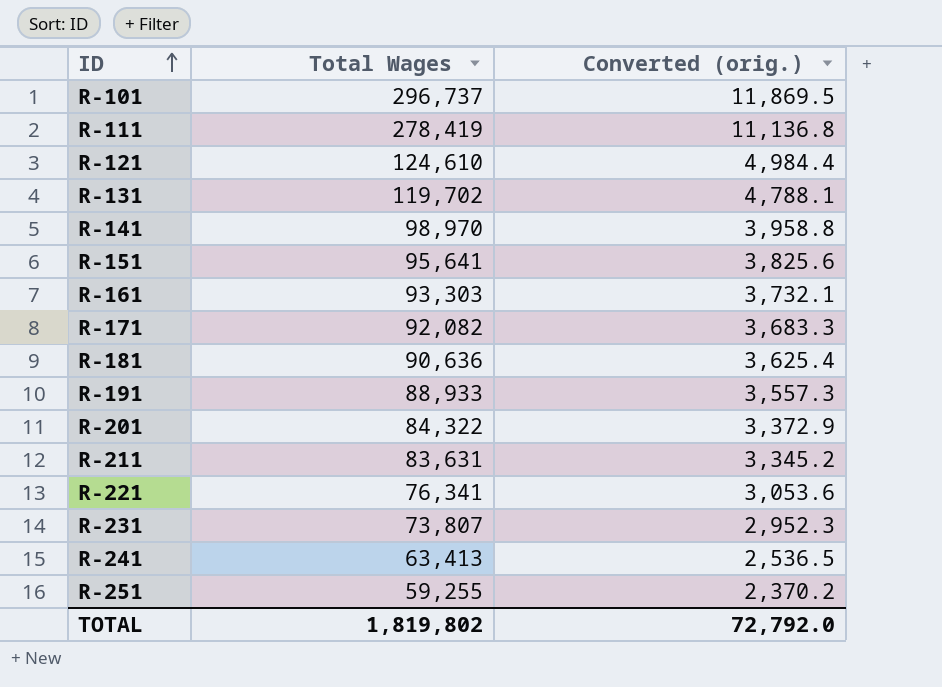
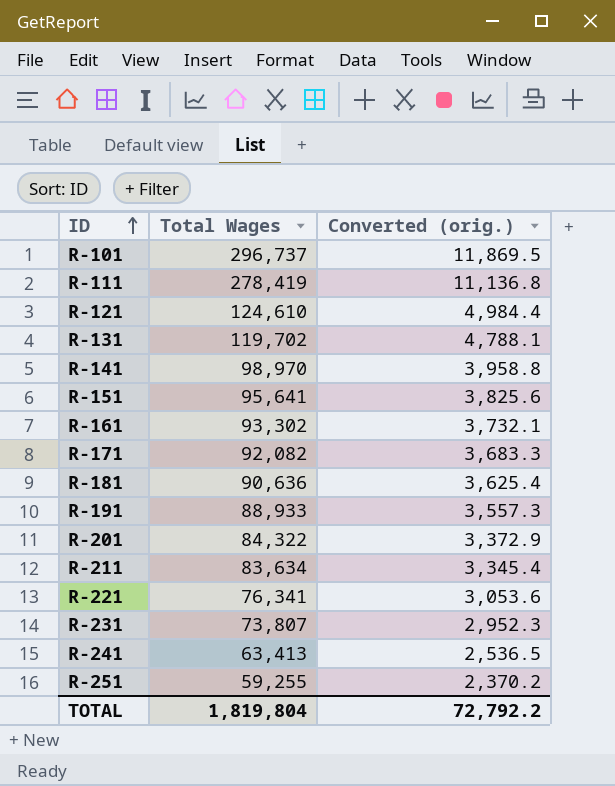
R-161 | Total Wages: 93,303 -> 93,302
R-211 | Total Wages: 83,631 -> 83,634
R-211 | Converted (orig.): 3,345.2 -> 3,345.4
TOTAL | Total Wages: 1,819,802 -> 1,819,804
TOTAL | Converted (orig.): 72,792.0 -> 72,792.2

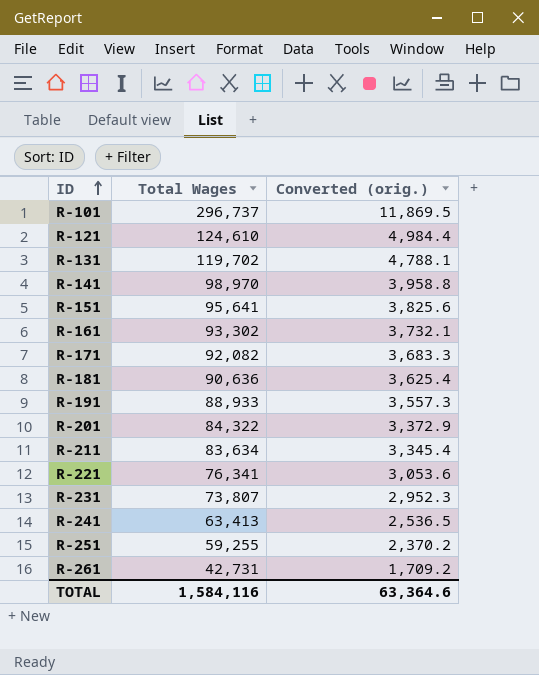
row R-111: 278,419 | 11,136.8 -> none
row R-261: none -> 42,731 | 1,709.2
TOTAL | Total Wages: 1,819,804 -> 1,584,116
TOTAL | Converted (orig.): 72,792.2 -> 63,364.6

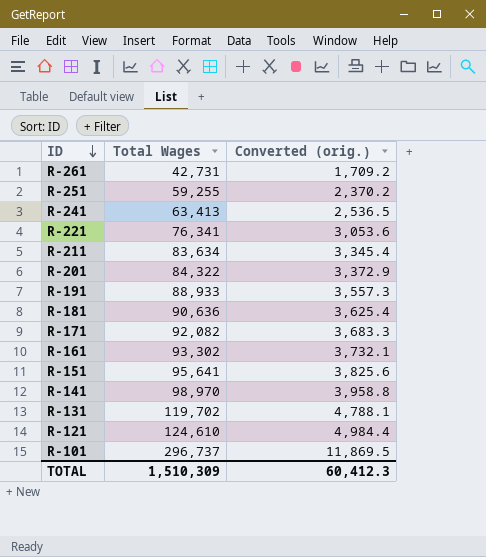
row order: ID ascending -> ID descending
row R-231: 73,807 | 2,952.3 -> none
TOTAL | Total Wages: 1,584,116 -> 1,510,309
TOTAL | Converted (orig.): 63,364.6 -> 60,412.3

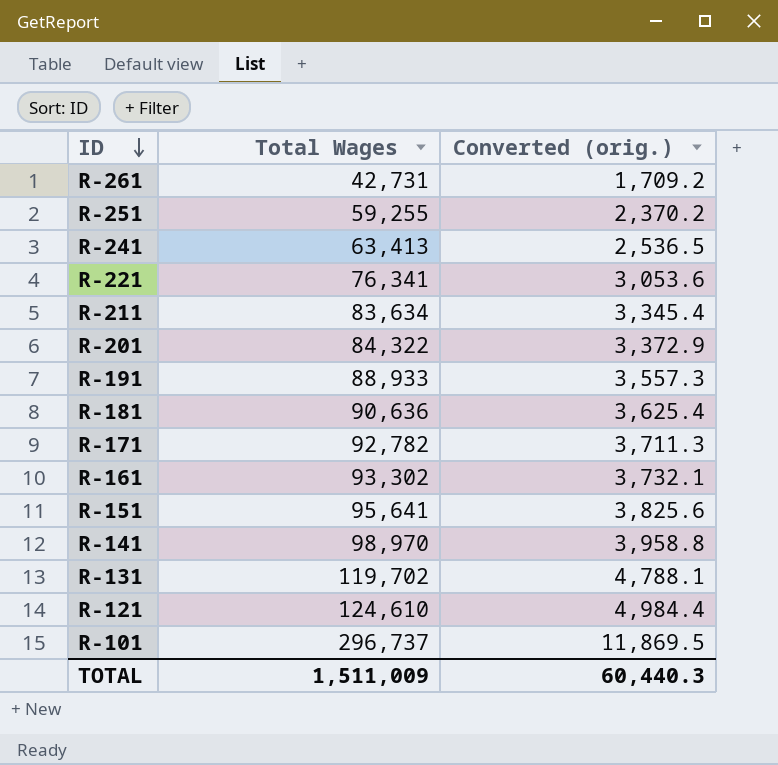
R-171 | Total Wages: 92,082 -> 92,782
R-171 | Converted (orig.): 3,683.3 -> 3,711.3
TOTAL | Total Wages: 1,510,309 -> 1,511,009
TOTAL | Converted (orig.): 60,412.3 -> 60,440.3

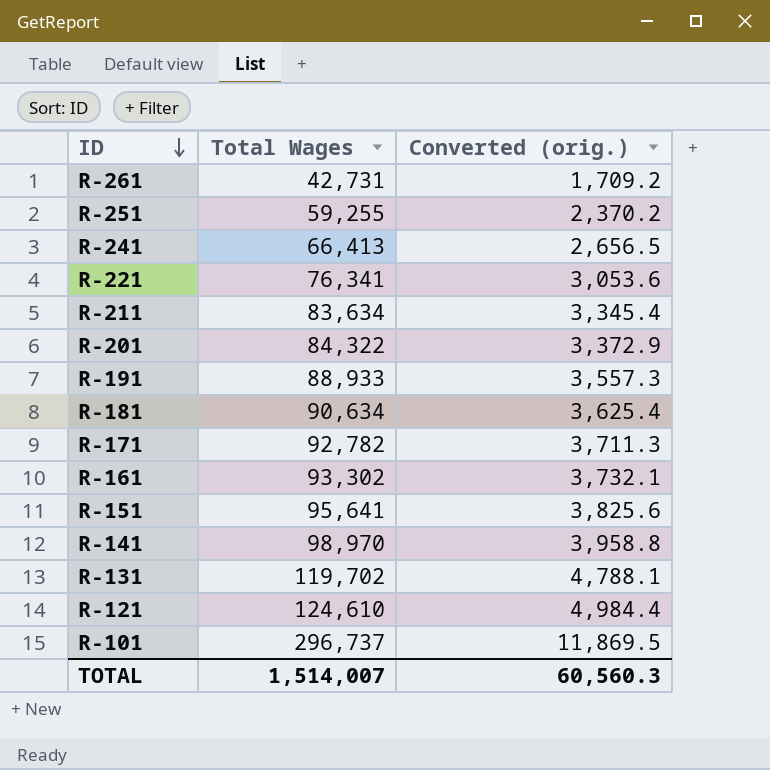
R-241 | Total Wages: 63,413 -> 66,413
R-241 | Converted (orig.): 2,536.5 -> 2,656.5
R-181 | Total Wages: 90,636 -> 90,634
TOTAL | Total Wages: 1,511,009 -> 1,514,007
TOTAL | Converted (orig.): 60,440.3 -> 60,560.3

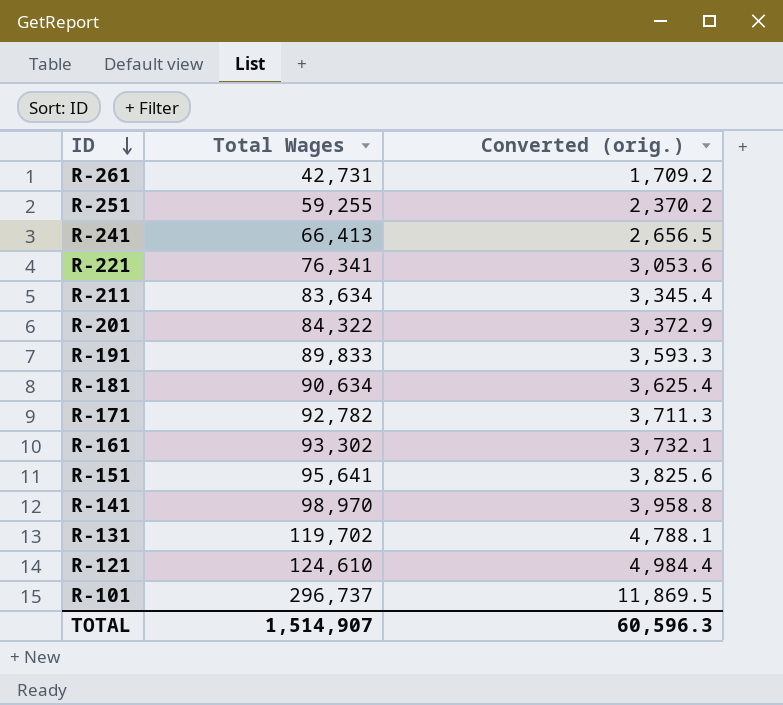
R-191 | Total Wages: 88,933 -> 89,833
R-191 | Converted (orig.): 3,557.3 -> 3,593.3
TOTAL | Total Wages: 1,514,007 -> 1,514,907
TOTAL | Converted (orig.): 60,560.3 -> 60,596.3

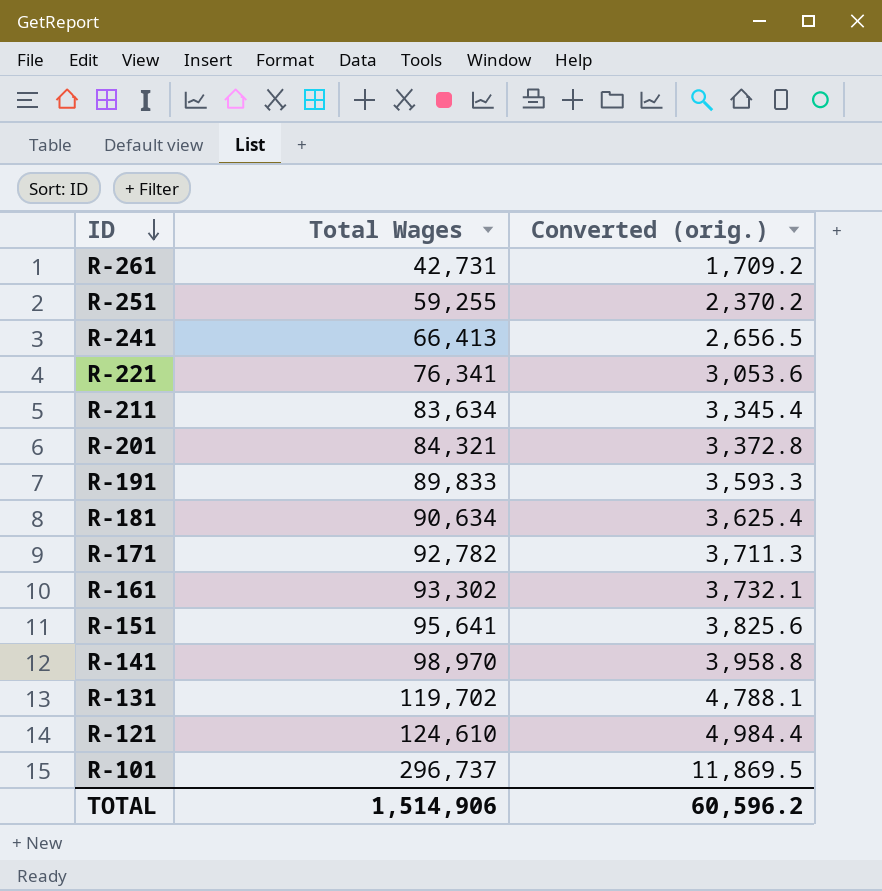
R-201 | Total Wages: 84,322 -> 84,321
R-201 | Converted (orig.): 3,372.9 -> 3,372.8
TOTAL | Total Wages: 1,514,907 -> 1,514,906
TOTAL | Converted (orig.): 60,596.3 -> 60,596.2

